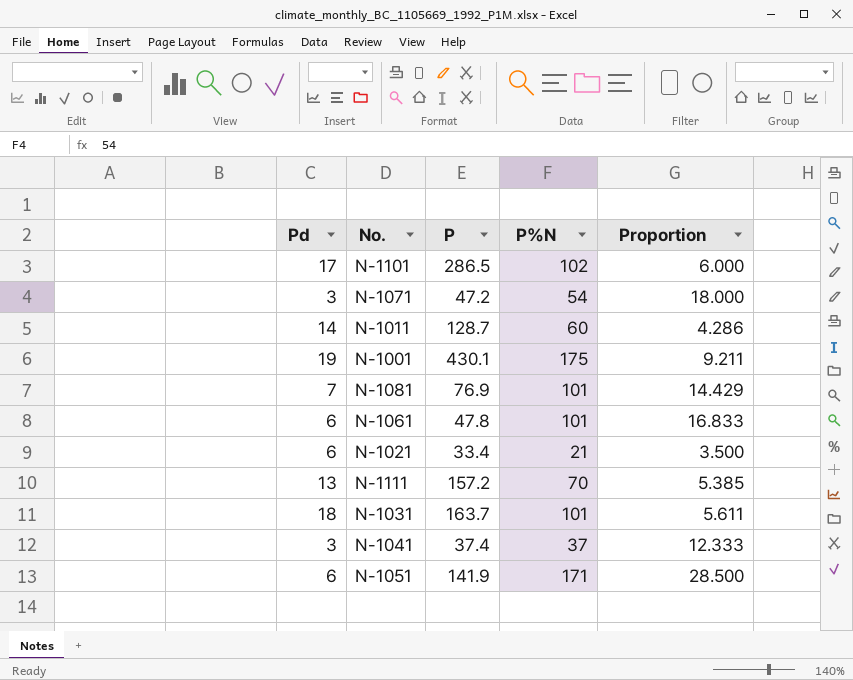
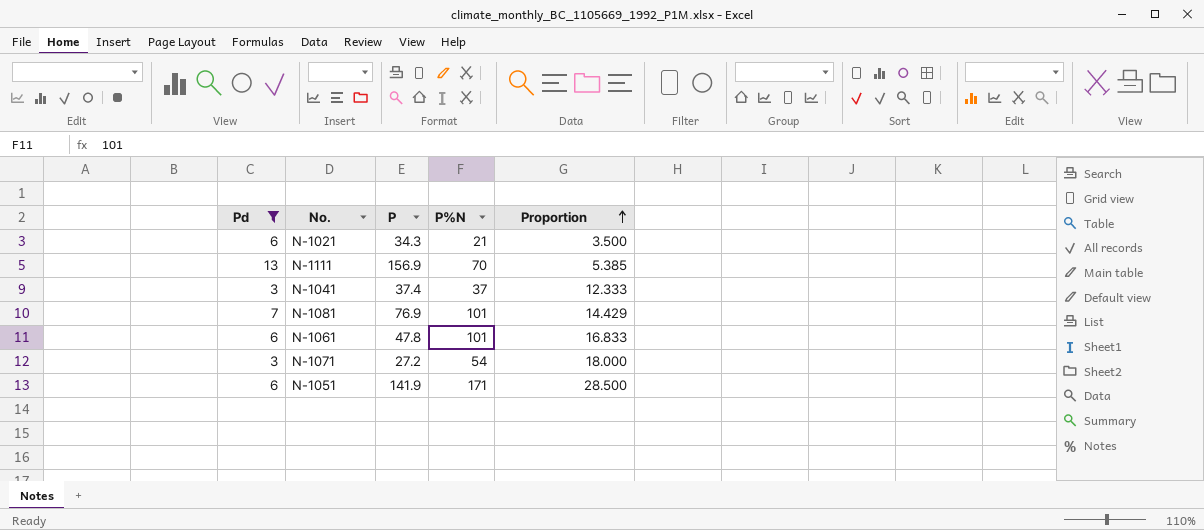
filter: none -> Pd <= 13
row order: none -> Proportion ascending
N-1021 | P: 33.4 -> 34.3
N-1111 | P: 157.2 -> 156.9
N-1071 | P: 47.2 -> 27.2

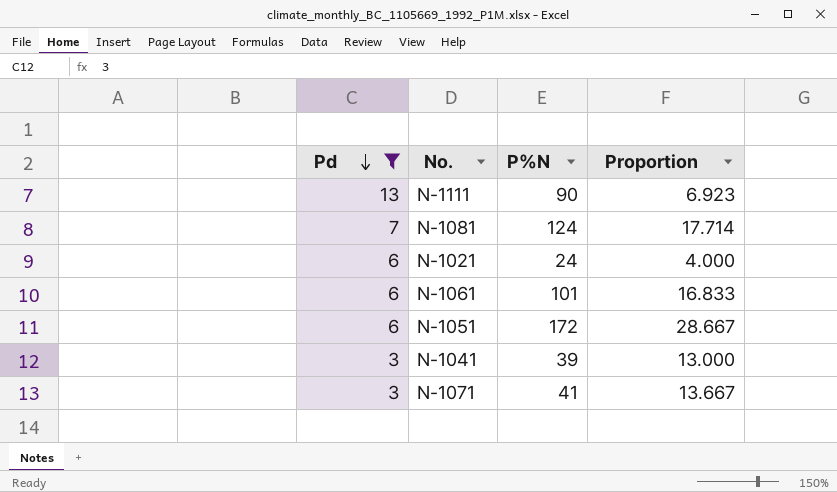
row order: Proportion ascending -> Pd descending
column P | position: 3 -> none
N-1111 | P%N: 70 -> 90
N-1111 | Proportion: 5.385 -> 6.923
N-1081 | P%N: 101 -> 124
N-1081 | Proportion: 14.429 -> 17.714
N-1021 | P%N: 21 -> 24
N-1021 | Proportion: 3.500 -> 4.000
N-1051 | P%N: 171 -> 172
N-1051 | Proportion: 28.500 -> 28.667
N-1041 | P%N: 37 -> 39
N-1041 | Proportion: 12.333 -> 13.000
N-1071 | P%N: 54 -> 41
N-1071 | Proportion: 18.000 -> 13.667

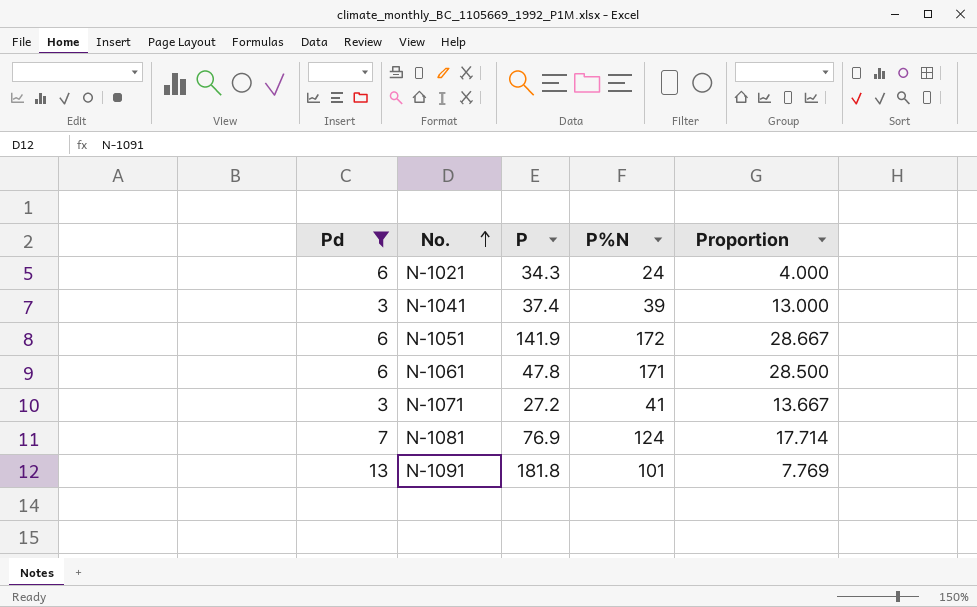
row order: Pd descending -> No. ascending
column P | position: none -> 3
row N-1111: 13 | 90 | 6.923 -> none
N-1061 | P%N: 101 -> 171
N-1061 | Proportion: 16.833 -> 28.500
row N-1091: none -> 13 | 181.8 | 101 | 7.769

